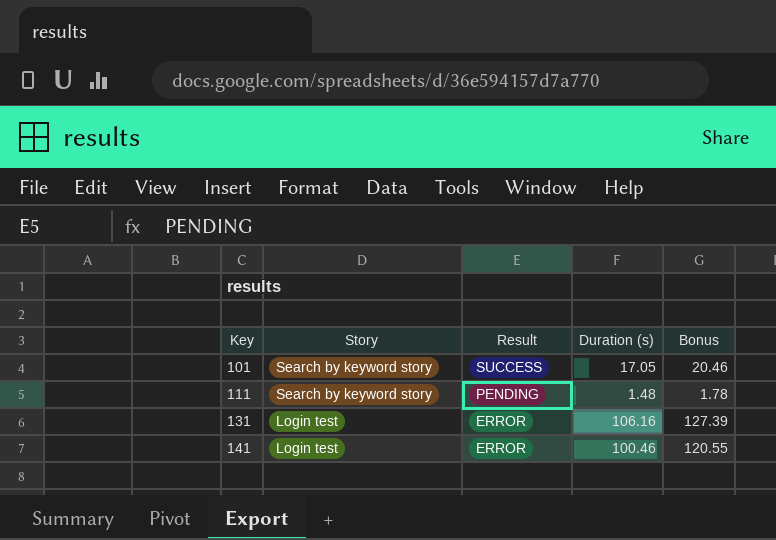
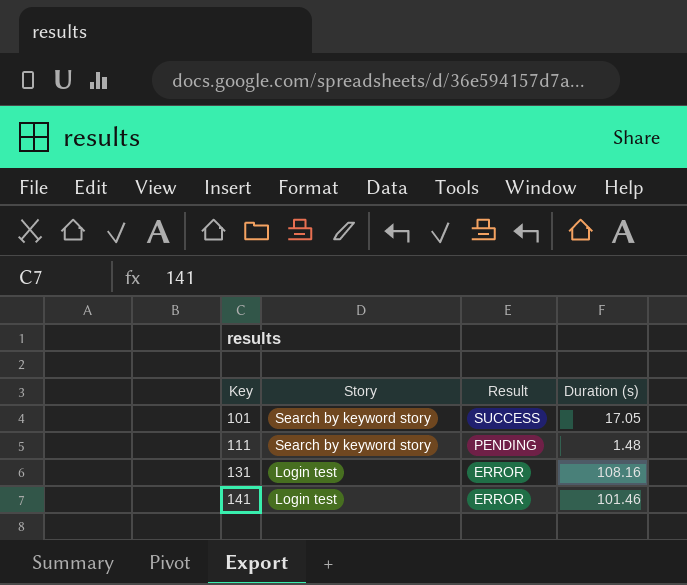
column Bonus | formula: [Duration (s)] * 1.2 -> none
131 | Duration (s): 106.16 -> 108.16
141 | Duration (s): 100.46 -> 101.46

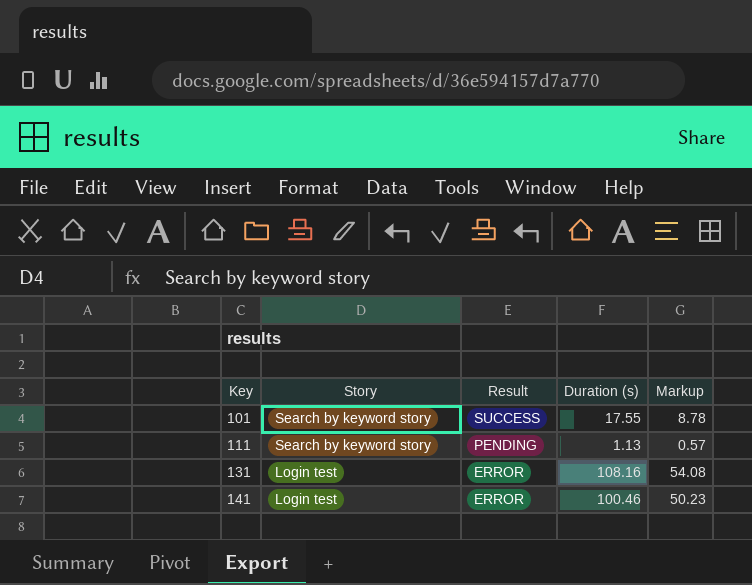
column Markup | formula: none -> [Duration (s)] * 0.5
101 | Duration (s): 17.05 -> 17.55
111 | Duration (s): 1.48 -> 1.13
141 | Duration (s): 101.46 -> 100.46

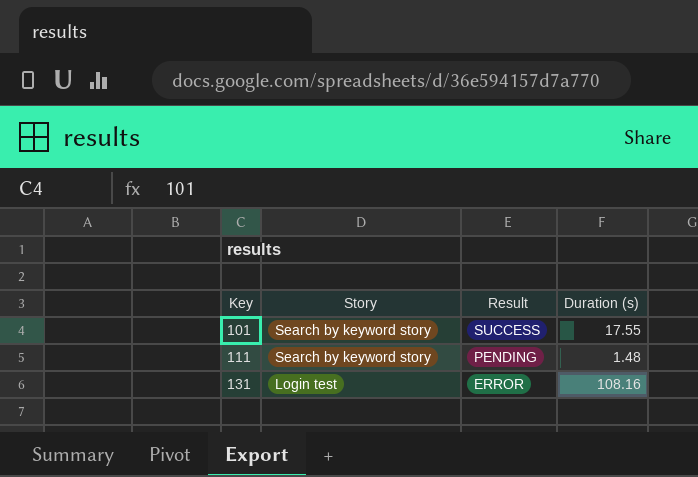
column Markup | formula: [Duration (s)] * 0.5 -> none
row 141: Login test | ERROR | 100.46 | 50.23 -> none
111 | Duration (s): 1.13 -> 1.48

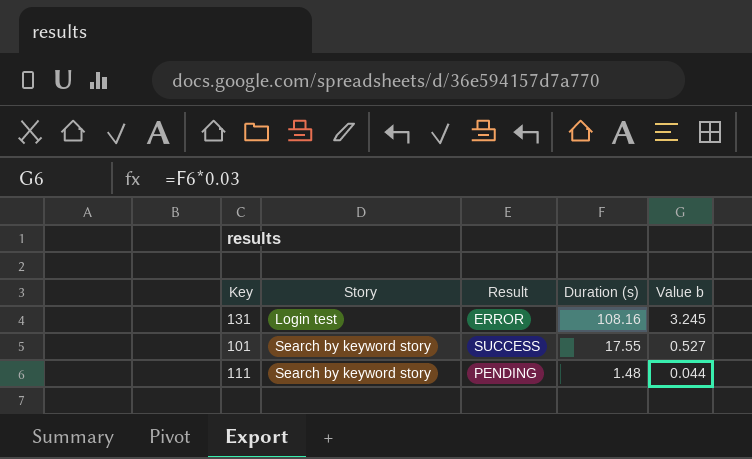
row order: Key ascending -> Story ascending
column Value b | formula: none -> [Duration (s)] * 0.03

